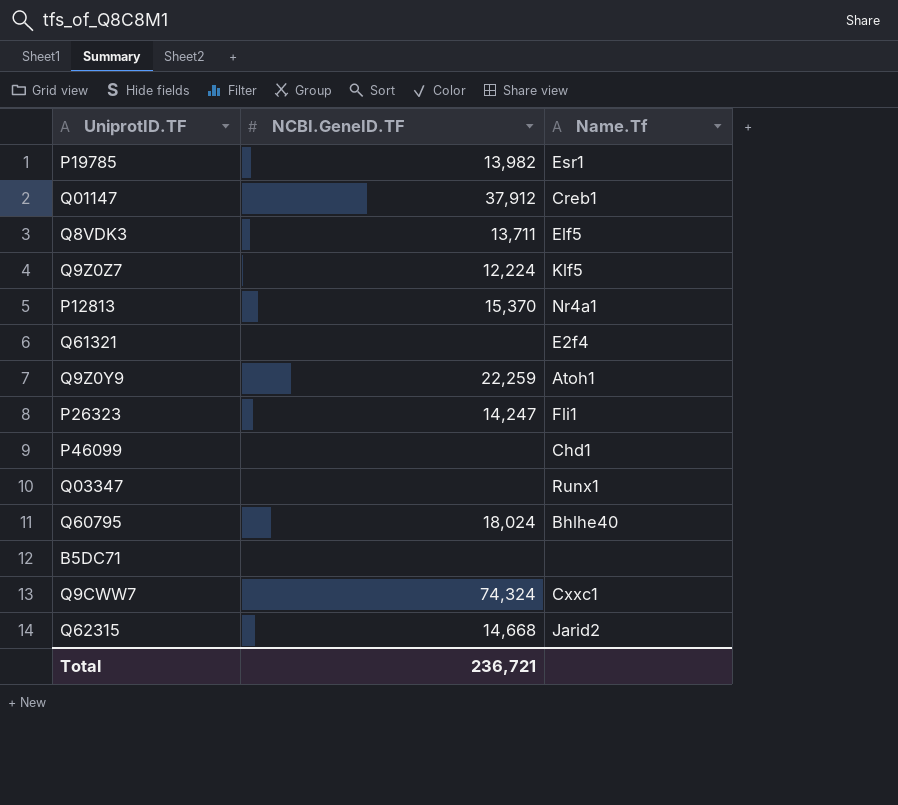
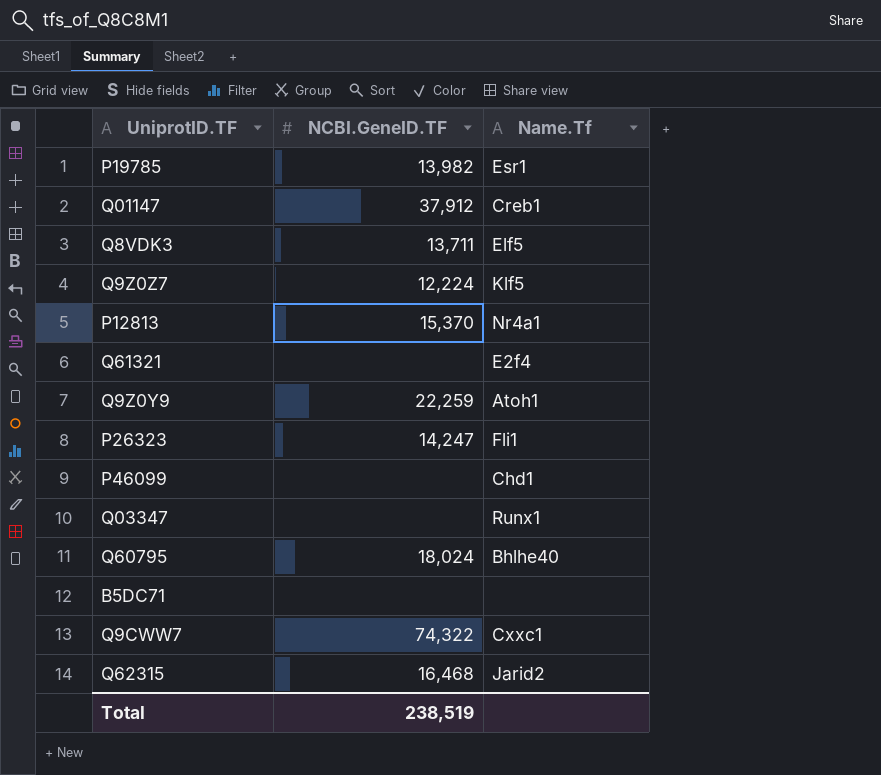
Q9CWW7 | NCBI.GeneID.TF: 74,324 -> 74,322
Q62315 | NCBI.GeneID.TF: 14,668 -> 16,468
Total | NCBI.GeneID.TF: 236,721 -> 238,519

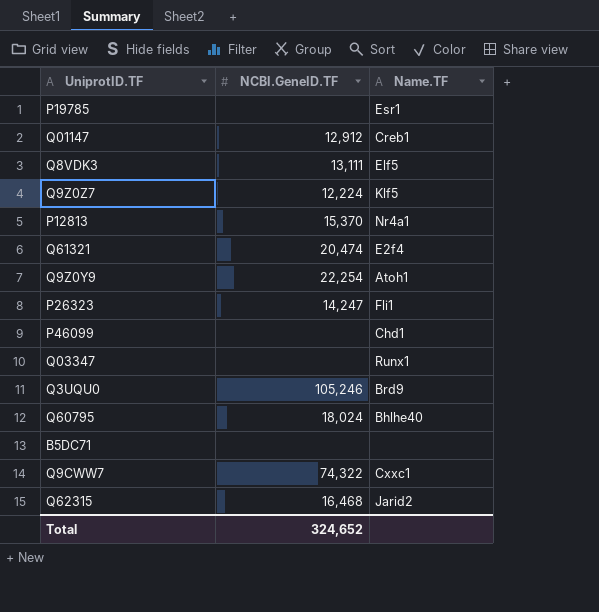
column name: Name.Tf -> Name.TF
P19785 | NCBI.GeneID.TF: 13,982 -> none
Q01147 | NCBI.GeneID.TF: 37,912 -> 12,912
Q8VDK3 | NCBI.GeneID.TF: 13,711 -> 13,111
Q61321 | NCBI.GeneID.TF: none -> 20,474
Q9Z0Y9 | NCBI.GeneID.TF: 22,259 -> 22,254
row Q3UQU0: none -> 105,246 | Brd9
Total | NCBI.GeneID.TF: 238,519 -> 324,652

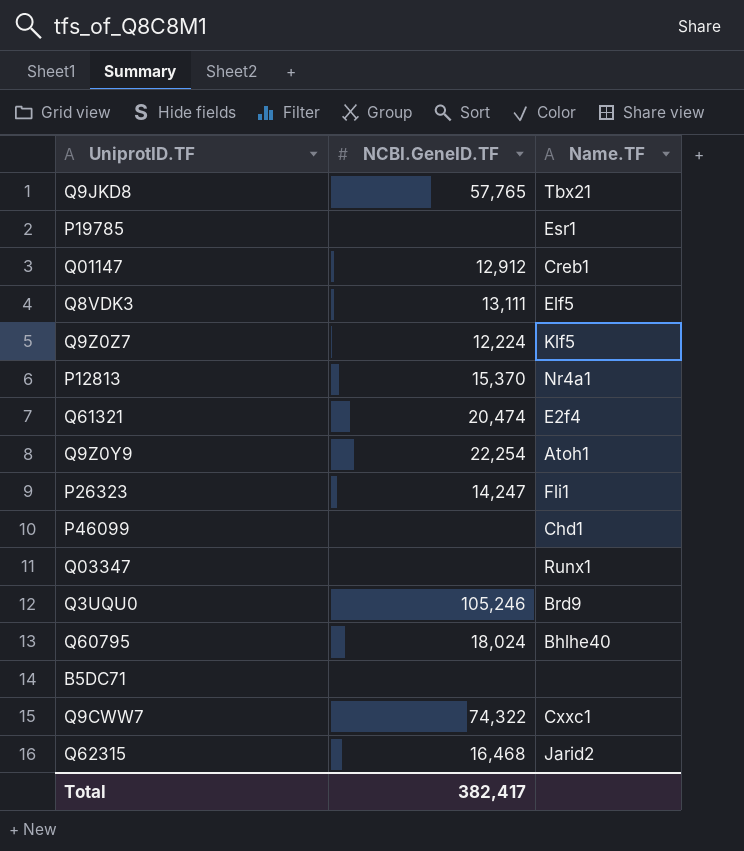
row Q9JKD8: none -> 57,765 | Tbx21
Total | NCBI.GeneID.TF: 324,652 -> 382,417

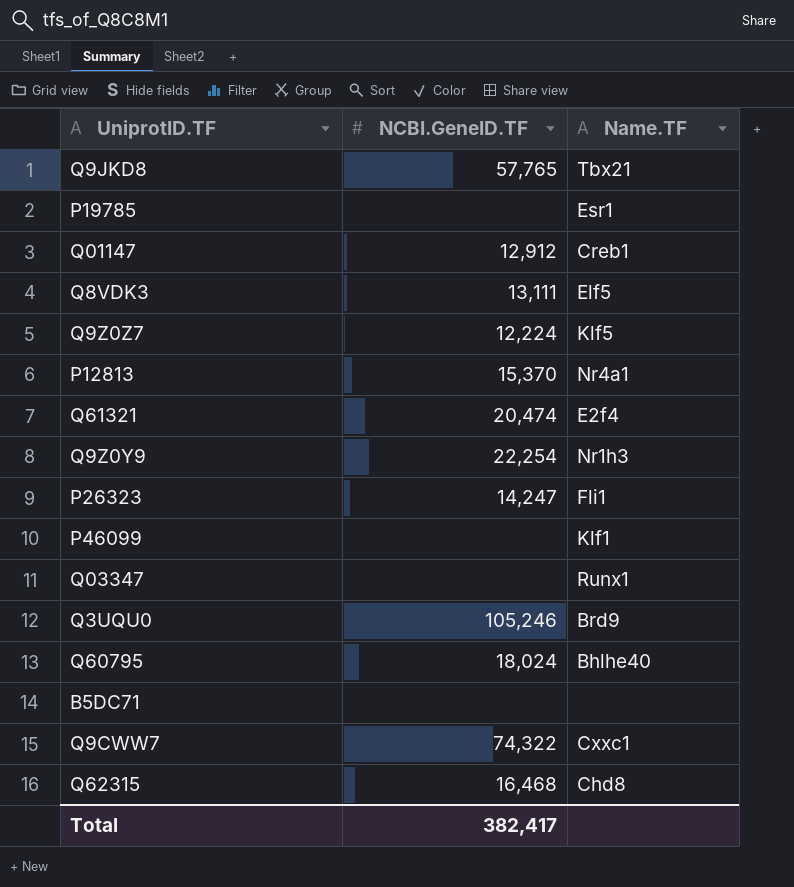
Q9Z0Y9 | Name.TF: Atoh1 -> Nr1h3
P46099 | Name.TF: Chd1 -> Klf1
Q62315 | Name.TF: Jarid2 -> Chd8

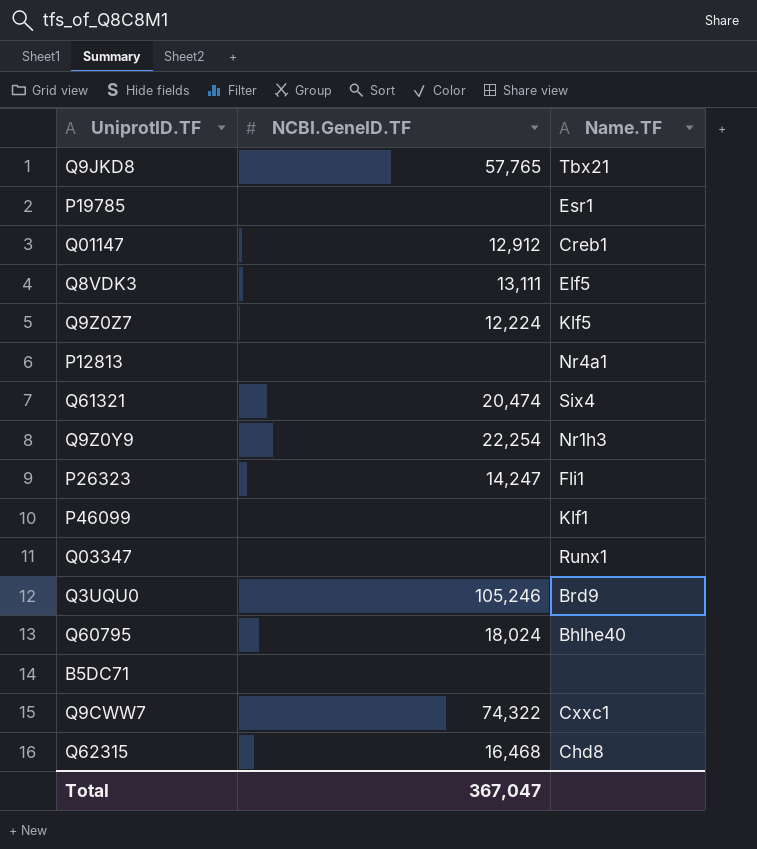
P12813 | NCBI.GeneID.TF: 15,370 -> none
Q61321 | Name.TF: E2f4 -> Six4
Total | NCBI.GeneID.TF: 382,417 -> 367,047

